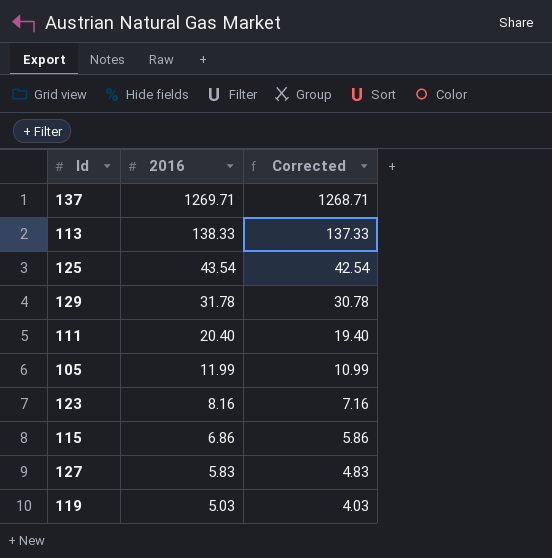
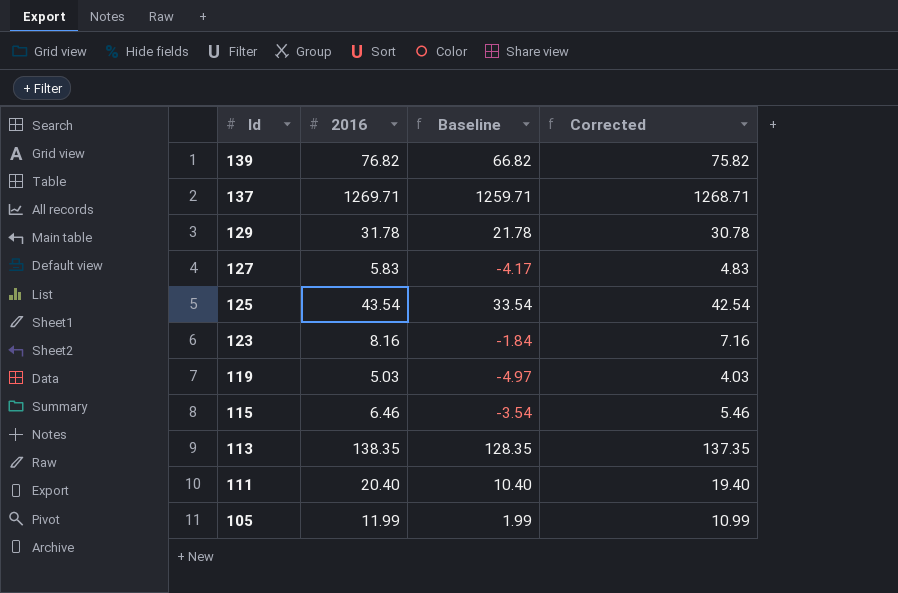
row order: 2016 descending -> Id descending
column Baseline | formula: none -> [2016] - 10
row 139: none -> 76.82 | 66.82 | 75.82
115 | 2016: 6.86 -> 6.46
115 | Corrected: 5.86 -> 5.46
113 | 2016: 138.33 -> 138.35
113 | Corrected: 137.33 -> 137.35

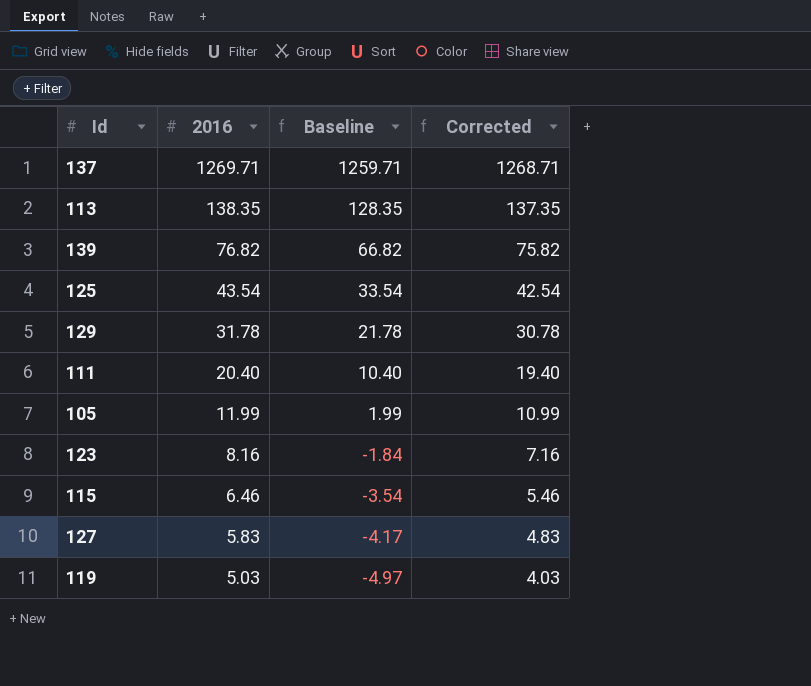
row order: Id descending -> 2016 descending

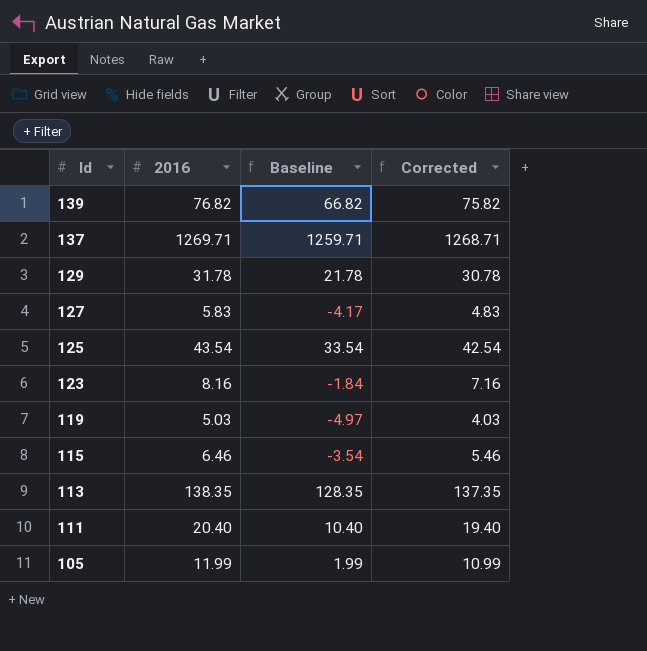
row order: 2016 descending -> Id descending

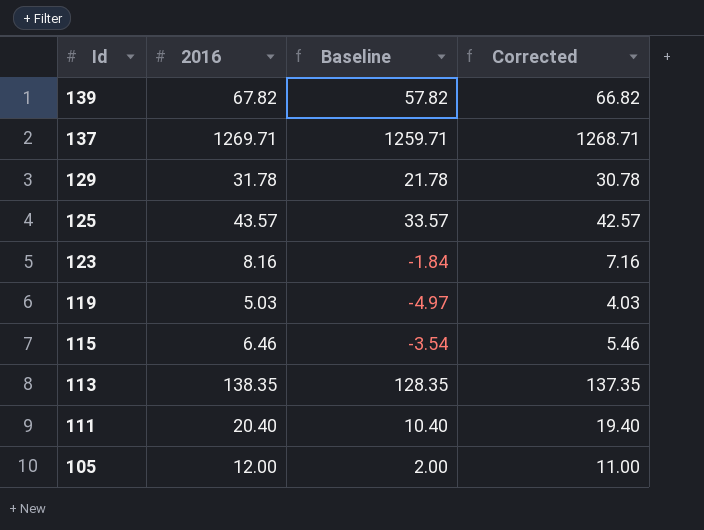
row 127: 5.83 | -4.17 | 4.83 -> none
139 | 2016: 76.82 -> 67.82
139 | Baseline: 66.82 -> 57.82
139 | Corrected: 75.82 -> 66.82
125 | 2016: 43.54 -> 43.57
125 | Baseline: 33.54 -> 33.57
125 | Corrected: 42.54 -> 42.57
105 | 2016: 11.99 -> 12.00
105 | Baseline: 1.99 -> 2.00
105 | Corrected: 10.99 -> 11.00

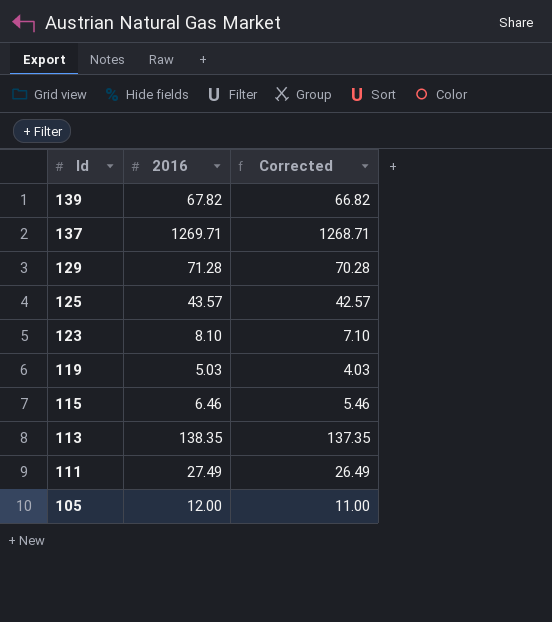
column Baseline | formula: [2016] - 10 -> none
129 | 2016: 31.78 -> 71.28
129 | Corrected: 30.78 -> 70.28
123 | 2016: 8.16 -> 8.10
123 | Corrected: 7.16 -> 7.10
111 | 2016: 20.40 -> 27.49
111 | Corrected: 19.40 -> 26.49

